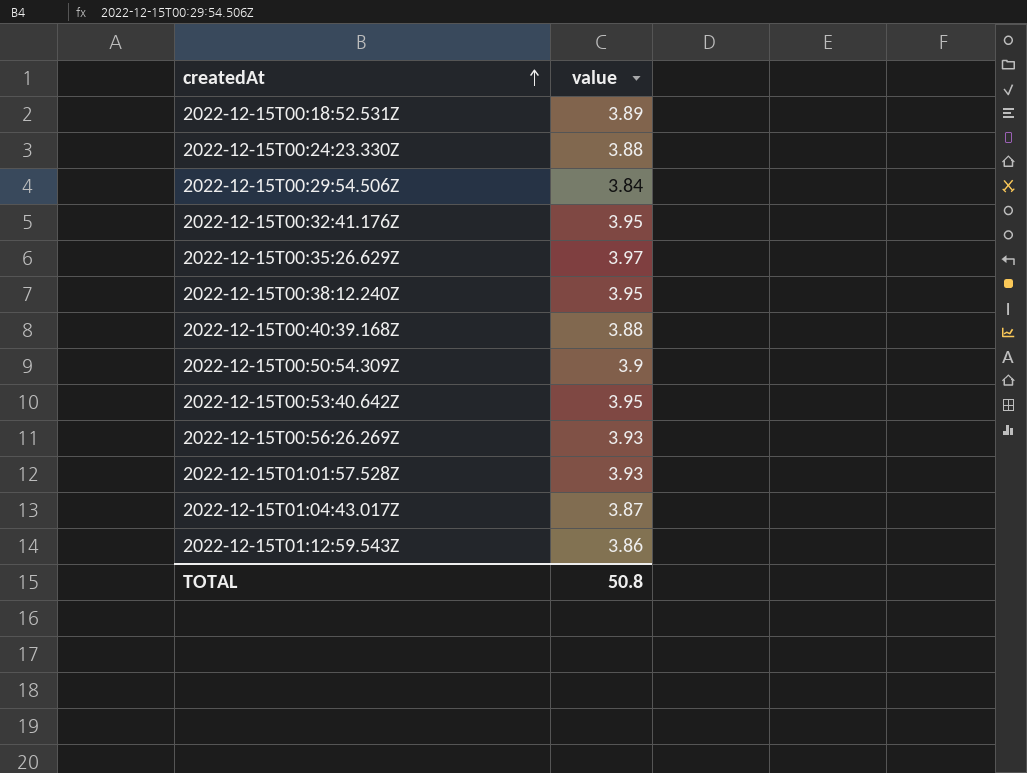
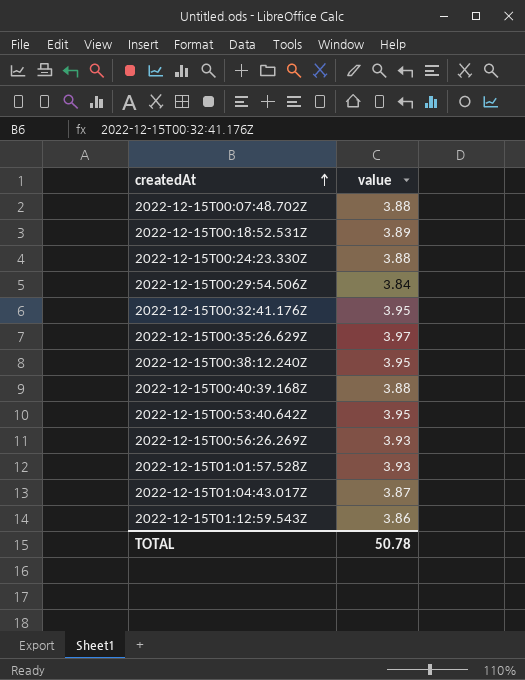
row 2022-12-15T00:50:54.309Z: 3.9 -> none
row 2022-12-15T00:07:48.702Z: none -> 3.88
TOTAL | value: 50.8 -> 50.78

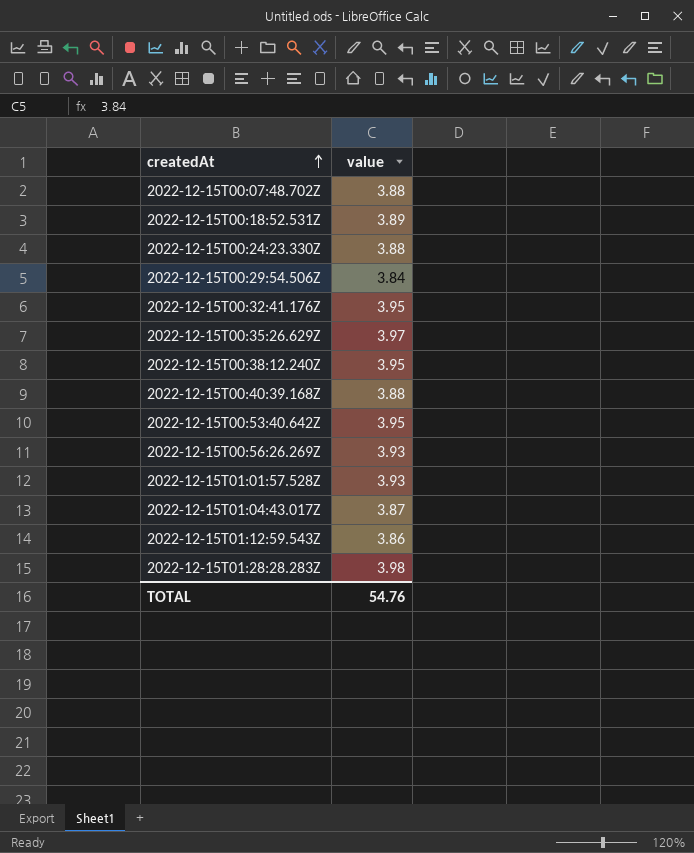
row 2022-12-15T01:28:28.283Z: none -> 3.98
TOTAL | value: 50.78 -> 54.76

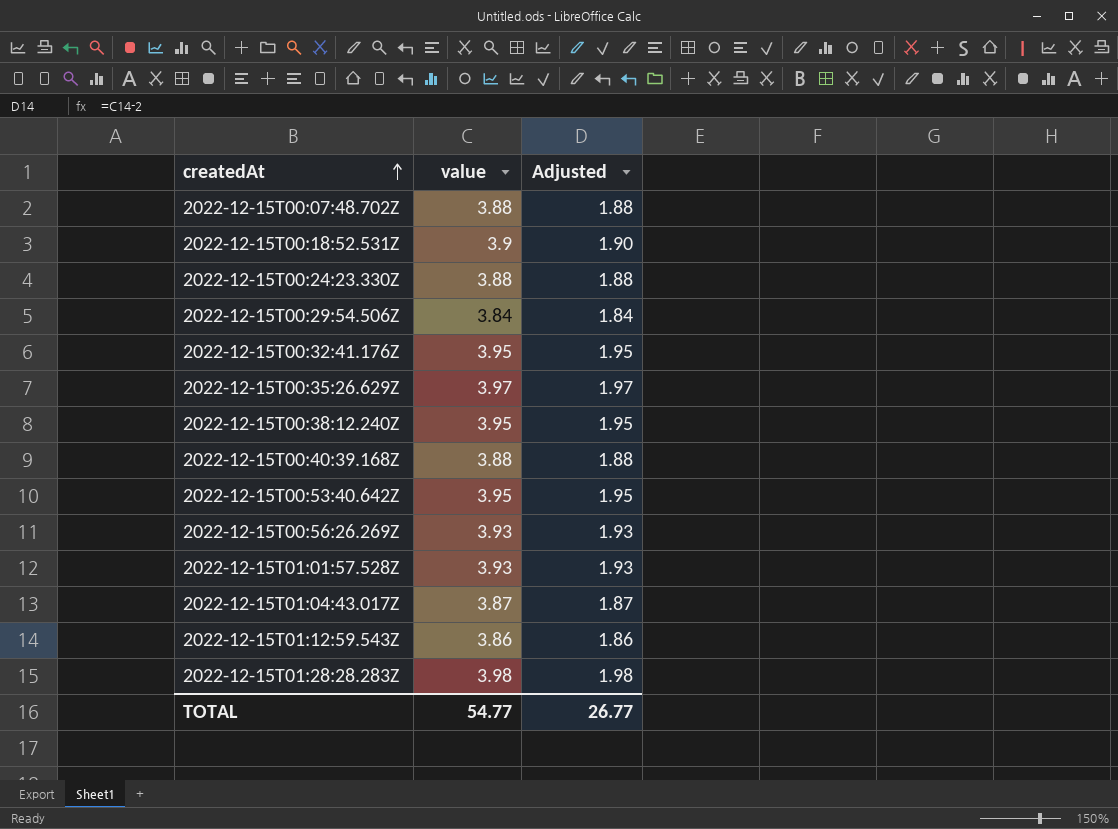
column Adjusted | formula: none -> [value] - 2
2022-12-15T00:18:52.531Z | value: 3.89 -> 3.9
TOTAL | value: 54.76 -> 54.77

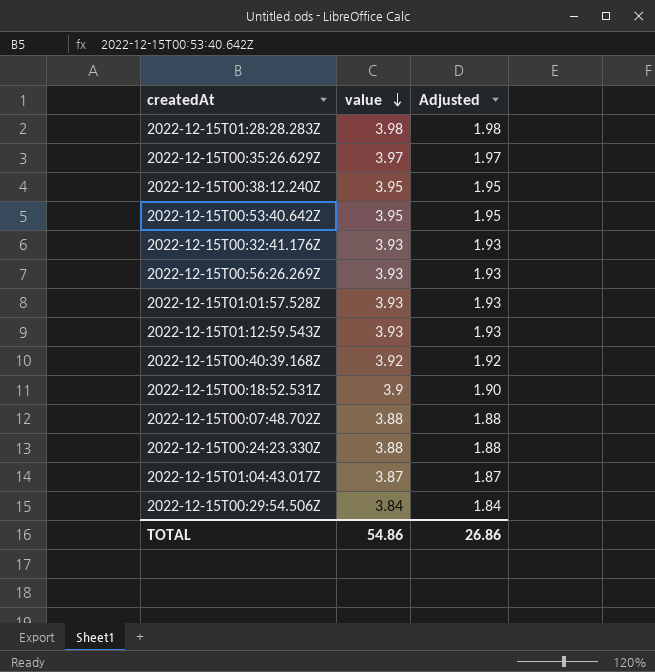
row order: createdAt ascending -> value descending
2022-12-15T00:32:41.176Z | value: 3.95 -> 3.93
2022-12-15T00:32:41.176Z | Adjusted: 1.95 -> 1.93
2022-12-15T01:12:59.543Z | value: 3.86 -> 3.93
2022-12-15T01:12:59.543Z | Adjusted: 1.86 -> 1.93
2022-12-15T00:40:39.168Z | value: 3.88 -> 3.92
2022-12-15T00:40:39.168Z | Adjusted: 1.88 -> 1.92
TOTAL | value: 54.77 -> 54.86
TOTAL | Adjusted: 26.77 -> 26.86

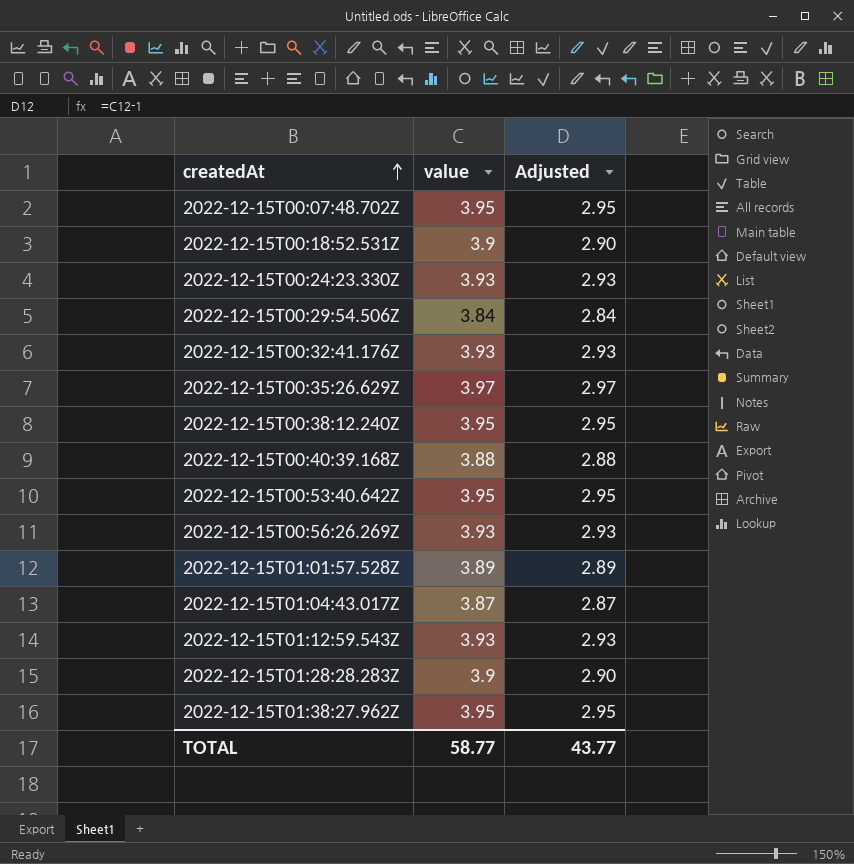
row order: value descending -> createdAt ascending
column Adjusted | formula: [value] - 2 -> [value] - 1
2022-12-15T00:07:48.702Z | value: 3.88 -> 3.95
2022-12-15T00:24:23.330Z | value: 3.88 -> 3.93
2022-12-15T00:40:39.168Z | value: 3.92 -> 3.88
2022-12-15T01:01:57.528Z | value: 3.93 -> 3.89
2022-12-15T01:28:28.283Z | value: 3.98 -> 3.9
row 2022-12-15T01:38:27.962Z: none -> 3.95 | 2.95
TOTAL | value: 54.86 -> 58.77
TOTAL | Adjusted: 26.86 -> 43.77

